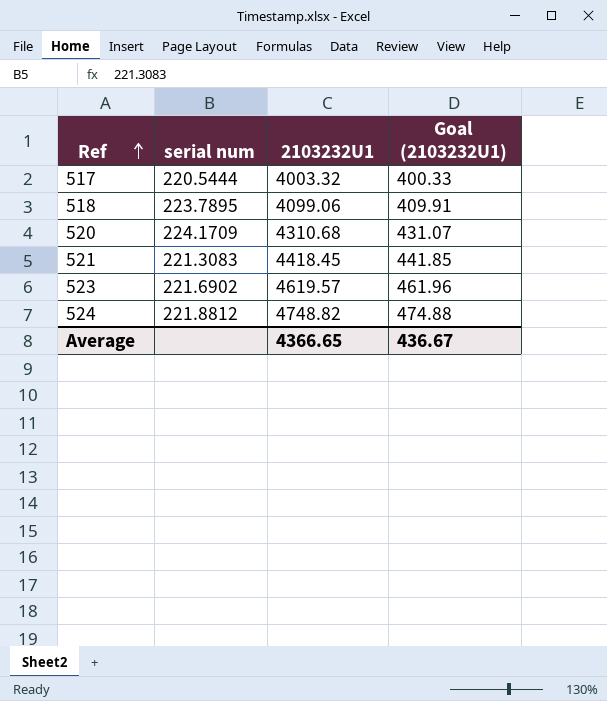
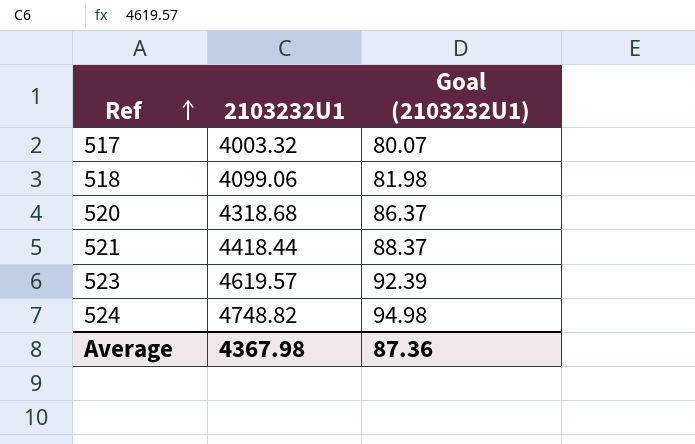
column serial num | position: 2 -> none
column Goal (2103232U1) | formula: [2103232U1] * 0.1 -> [2103232U1] * 0.02
520 | 2103232U1: 4310.68 -> 4318.68
521 | 2103232U1: 4418.45 -> 4418.44
Average | 2103232U1: 4366.65 -> 4367.98
Average | Goal (2103232U1): 436.67 -> 87.36

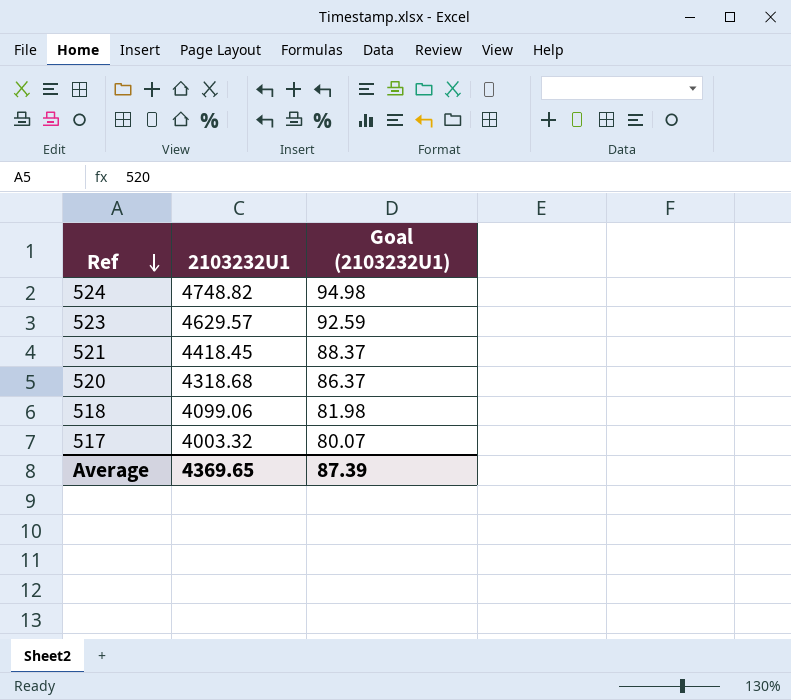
row order: Ref ascending -> Ref descending
523 | 2103232U1: 4619.57 -> 4629.57
523 | Goal (2103232U1): 92.39 -> 92.59
521 | 2103232U1: 4418.44 -> 4418.45
Average | 2103232U1: 4367.98 -> 4369.65
Average | Goal (2103232U1): 87.36 -> 87.39

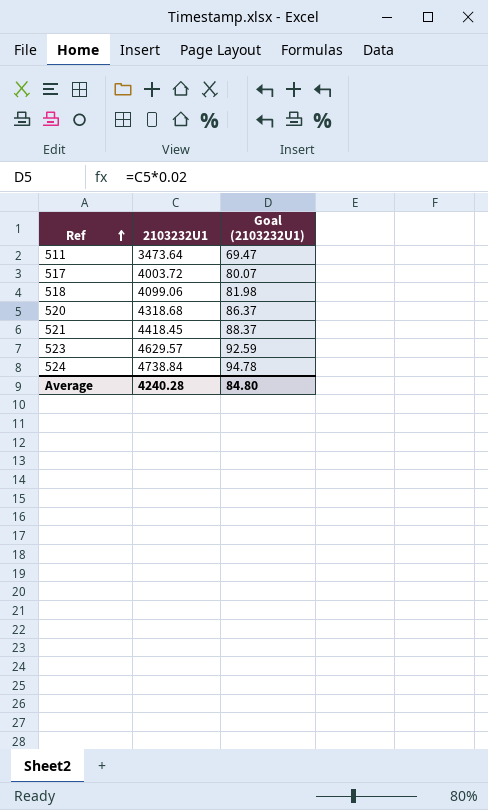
row order: Ref descending -> Ref ascending
row 511: none -> 3473.64 | 69.47
517 | 2103232U1: 4003.32 -> 4003.72
524 | 2103232U1: 4748.82 -> 4738.84
524 | Goal (2103232U1): 94.98 -> 94.78
Average | 2103232U1: 4369.65 -> 4240.28
Average | Goal (2103232U1): 87.39 -> 84.80

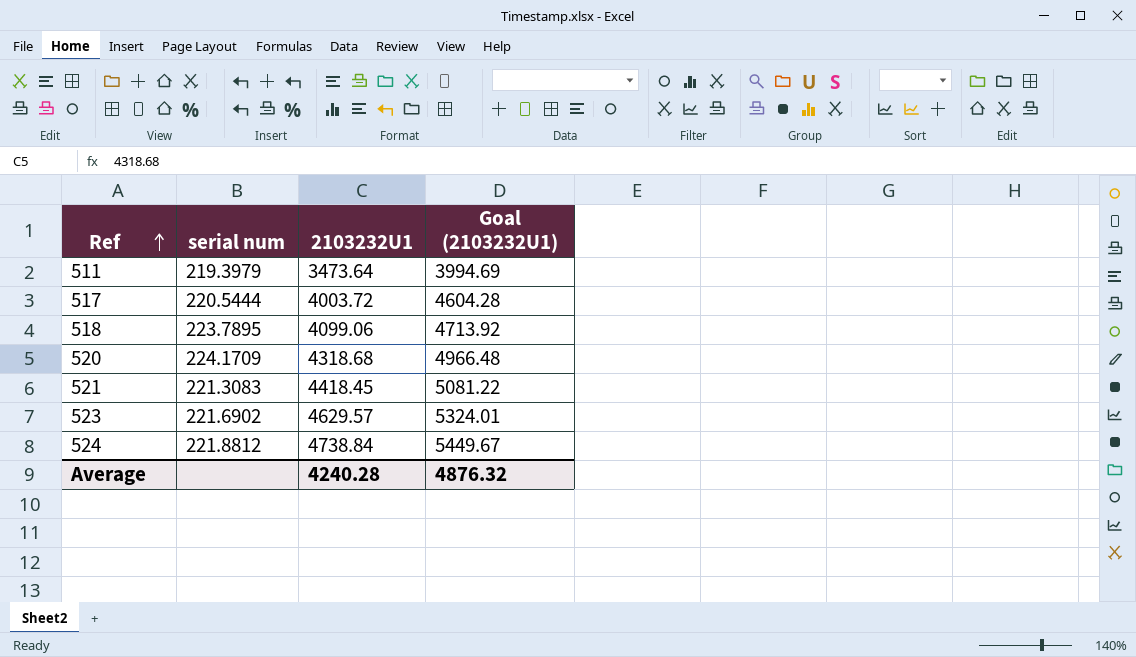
column serial num | position: none -> 2
column Goal (2103232U1) | formula: [2103232U1] * 0.02 -> [2103232U1] * 1.15
Average | Goal (2103232U1): 84.80 -> 4876.32

